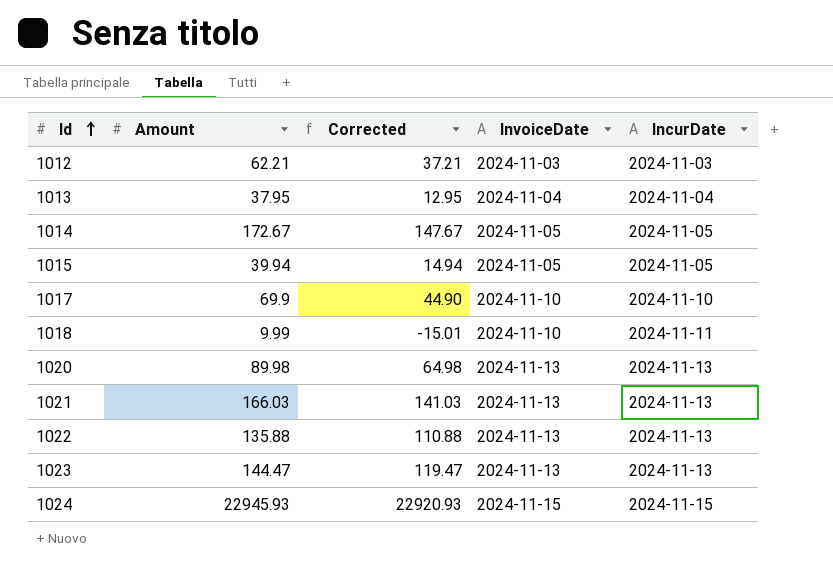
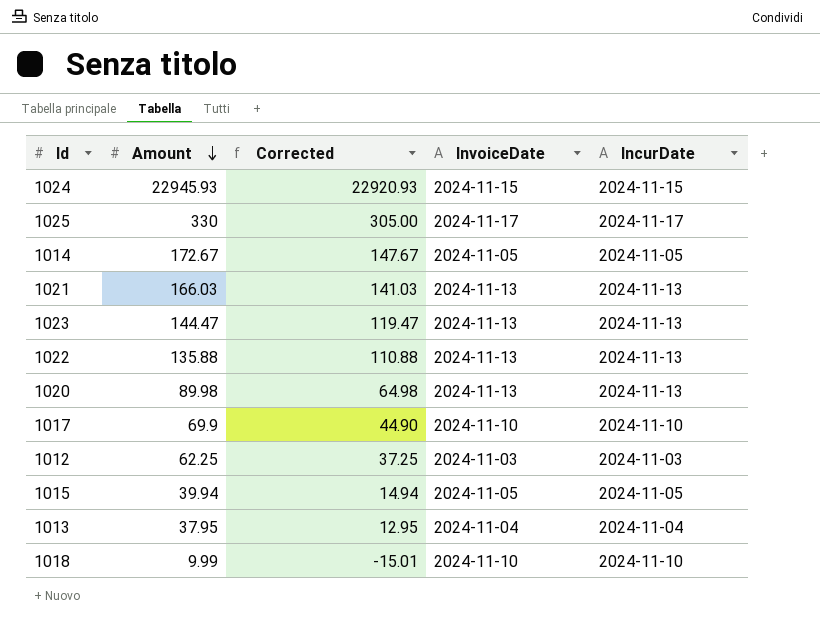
row order: Id ascending -> Amount descending
row 1025: none -> 330 | 305.00 | 2024-11-17 | 2024-11-17
1012 | Amount: 62.21 -> 62.25
1012 | Corrected: 37.21 -> 37.25
1018 | IncurDate: 2024-11-11 -> 2024-11-10

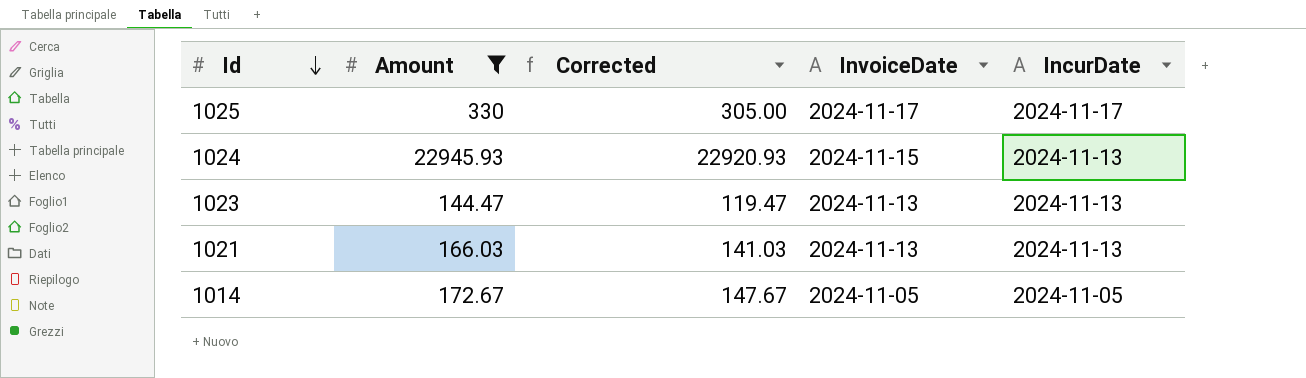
filter: none -> Amount >= 144.47
row order: Amount descending -> Id descending
1024 | IncurDate: 2024-11-15 -> 2024-11-13

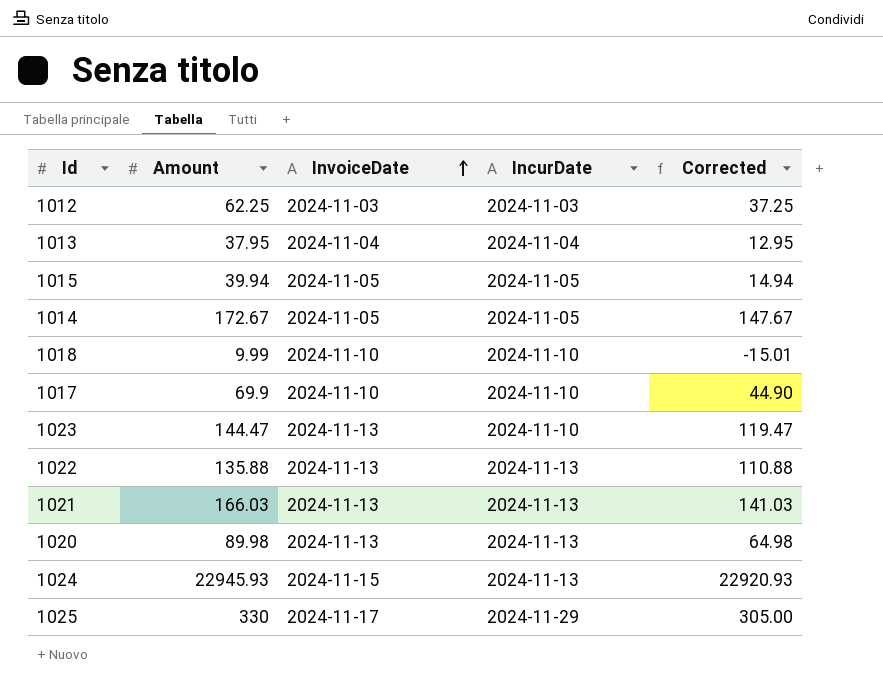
filter: Amount >= 144.47 -> none
row order: Id descending -> InvoiceDate ascending
column Corrected | position: 3 -> 5
1023 | IncurDate: 2024-11-13 -> 2024-11-10
1025 | IncurDate: 2024-11-17 -> 2024-11-29

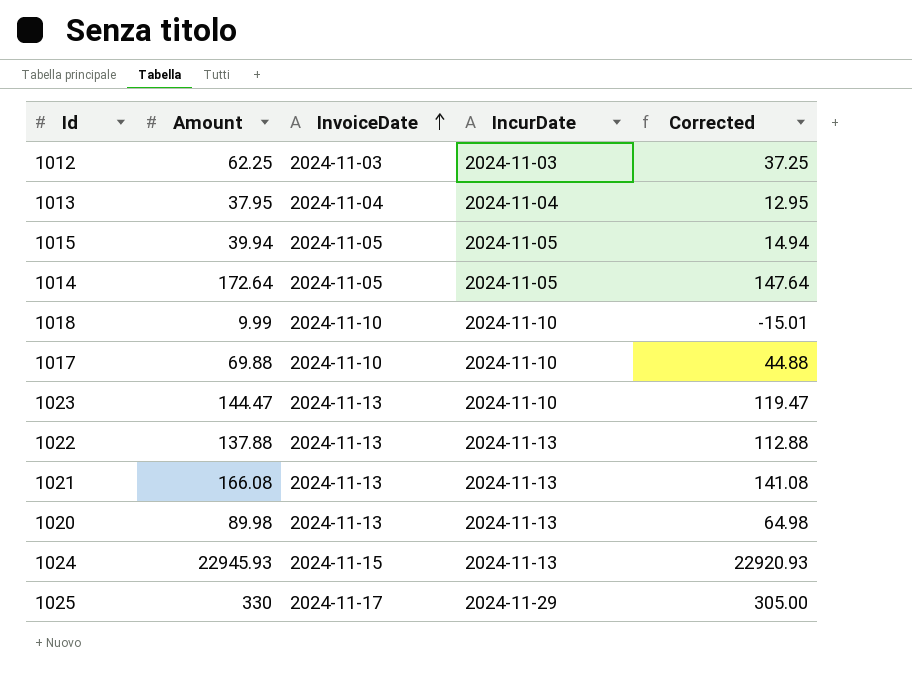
1014 | Amount: 172.67 -> 172.64
1014 | Corrected: 147.67 -> 147.64
1017 | Amount: 69.9 -> 69.88
1017 | Corrected: 44.90 -> 44.88
1022 | Amount: 135.88 -> 137.88
1022 | Corrected: 110.88 -> 112.88
1021 | Amount: 166.03 -> 166.08
1021 | Corrected: 141.03 -> 141.08

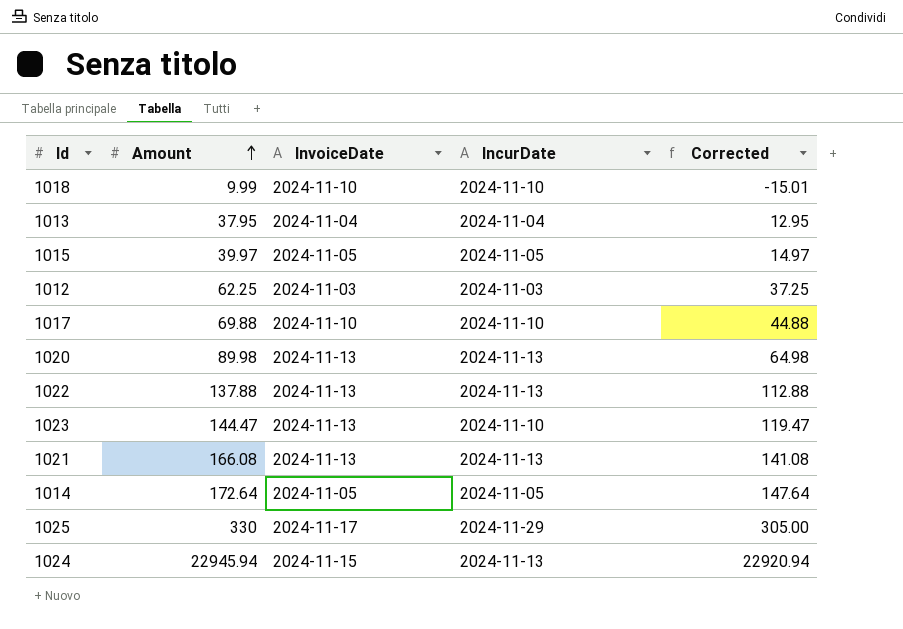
row order: InvoiceDate ascending -> Amount ascending
1015 | Amount: 39.94 -> 39.97
1015 | Corrected: 14.94 -> 14.97
1024 | Amount: 22945.93 -> 22945.94
1024 | Corrected: 22920.93 -> 22920.94

